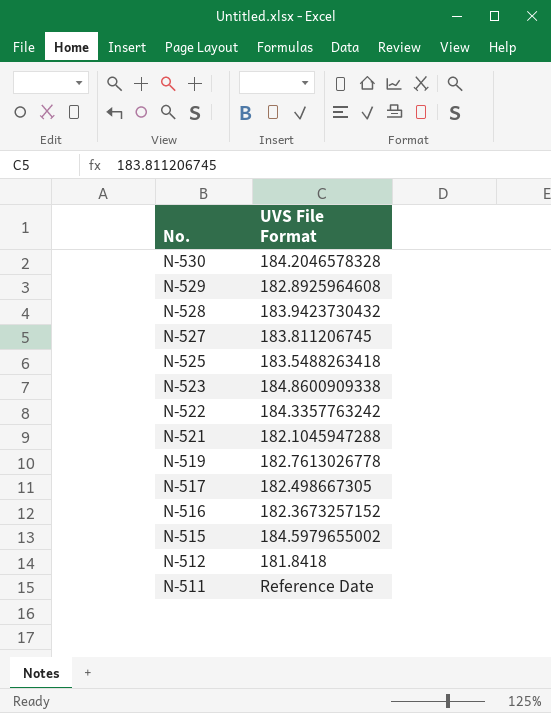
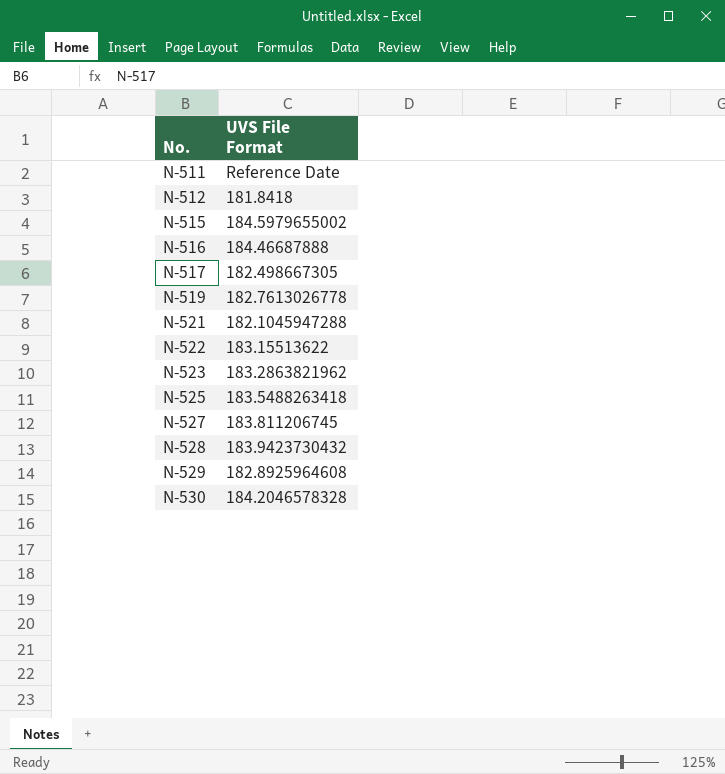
row order: No. descending -> No. ascending
N-516 | UVS File Format: 182.3673257152 -> 184.46687888
N-522 | UVS File Format: 184.3357763242 -> 183.15513622
N-523 | UVS File Format: 184.8600909338 -> 183.2863821962

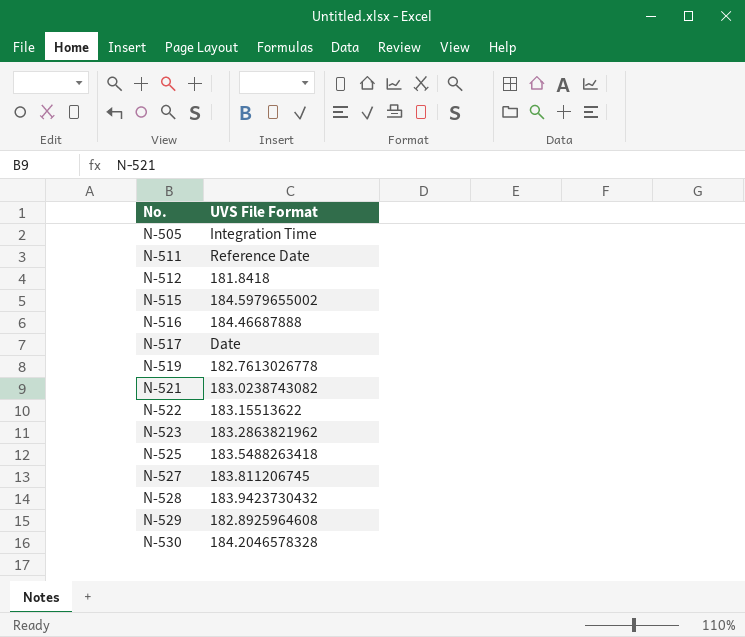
row N-505: none -> Integration Time
N-517 | UVS File Format: 182.498667305 -> Date
N-521 | UVS File Format: 182.1045947288 -> 183.0238743082

